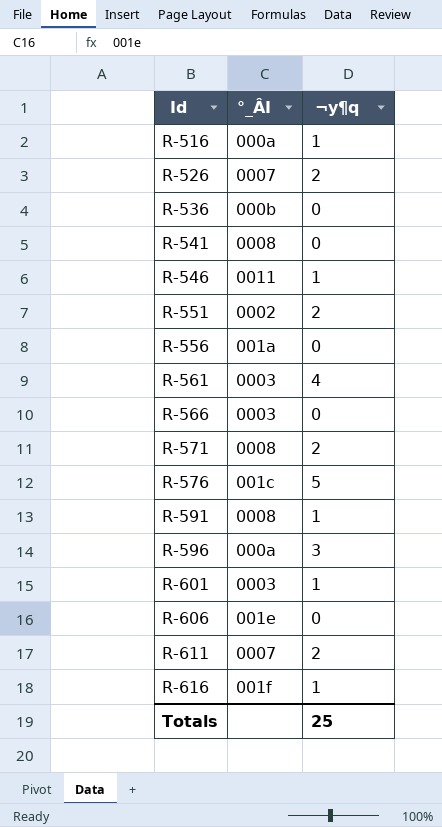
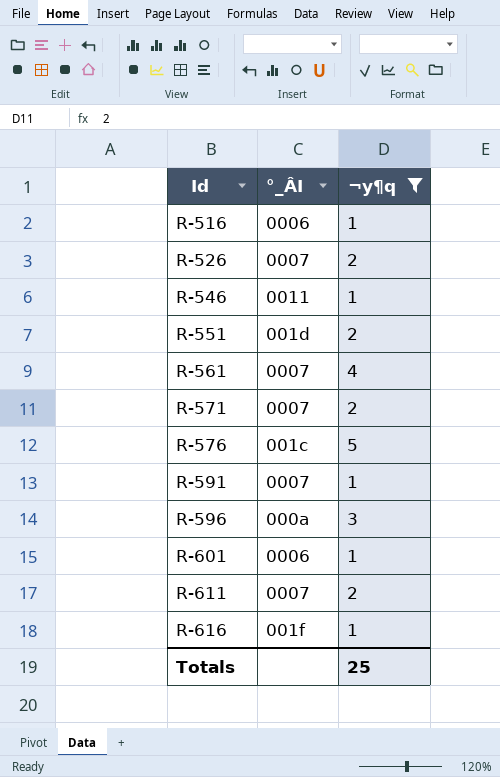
filter: none -> ¬y¶q != 0
R-516 | °_ÂI: 000a -> 0006
R-551 | °_ÂI: 0002 -> 001d
R-561 | °_ÂI: 0003 -> 0007
R-571 | °_ÂI: 0008 -> 0007
R-591 | °_ÂI: 0008 -> 0007
R-601 | °_ÂI: 0003 -> 0006

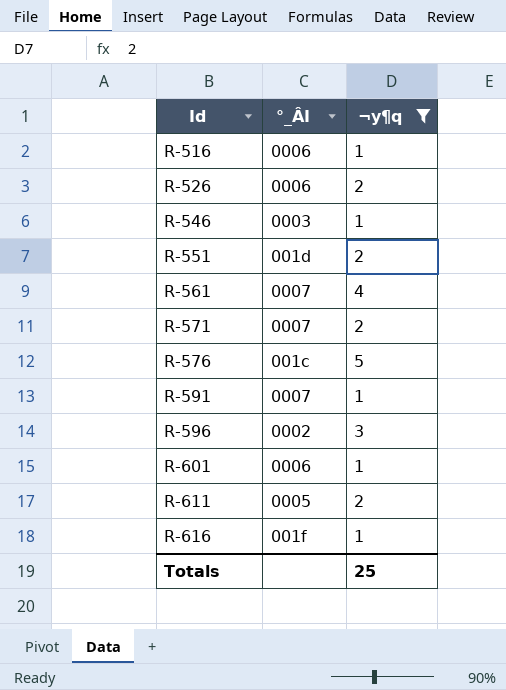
R-526 | °_ÂI: 0007 -> 0006
R-546 | °_ÂI: 0011 -> 0003
R-596 | °_ÂI: 000a -> 0002
R-611 | °_ÂI: 0007 -> 0005

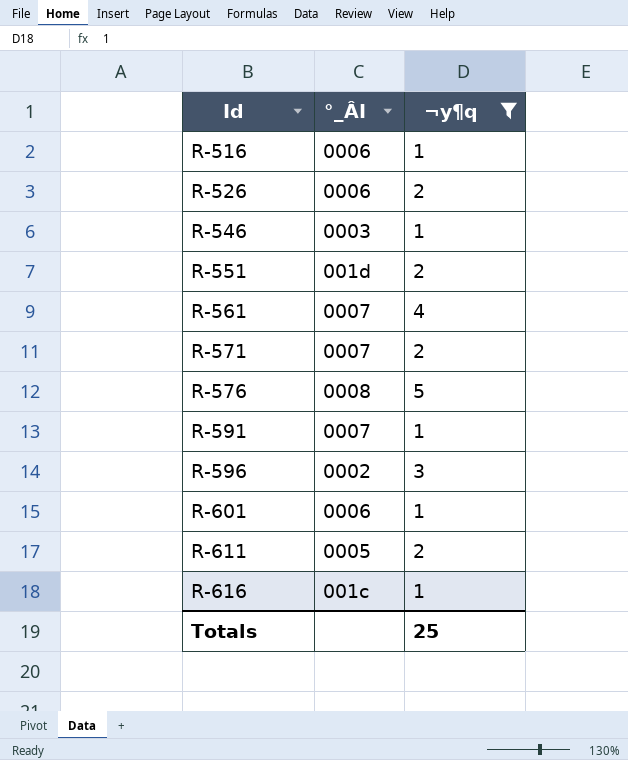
R-576 | °_ÂI: 001c -> 0008
R-616 | °_ÂI: 001f -> 001c

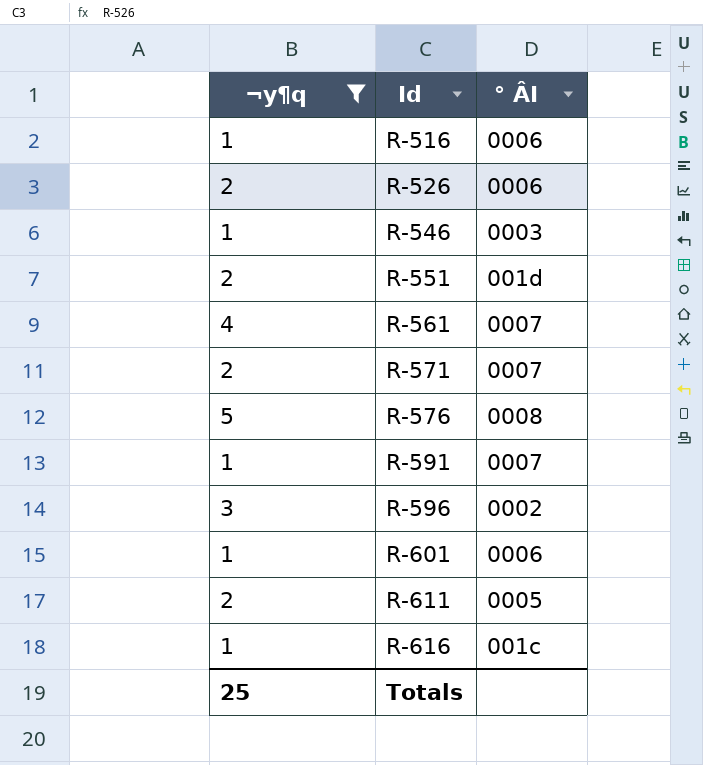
column ¬y¶q | position: 3 -> 1
column name: °_ÂI -> ° ÂI

